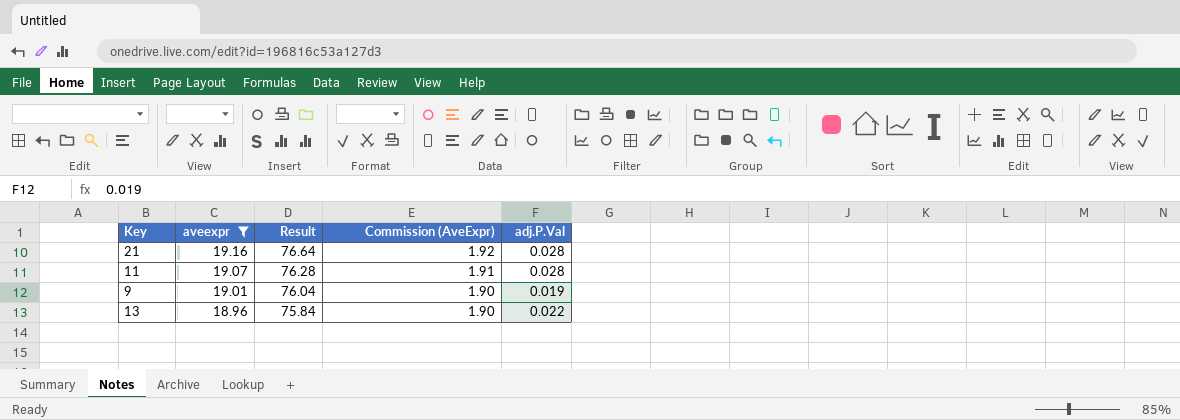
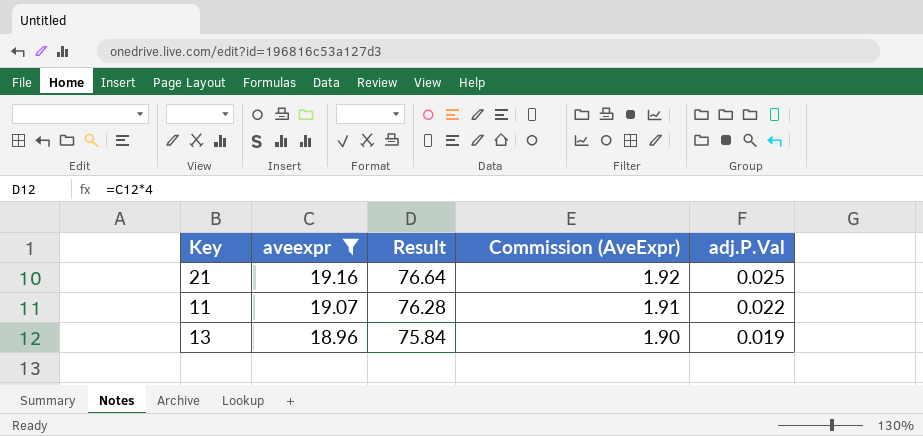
row 9: 19.01 | 76.04 | 1.90 | 0.019 -> none
21 | adj.P.Val: 0.028 -> 0.025
11 | adj.P.Val: 0.028 -> 0.022
13 | adj.P.Val: 0.022 -> 0.019

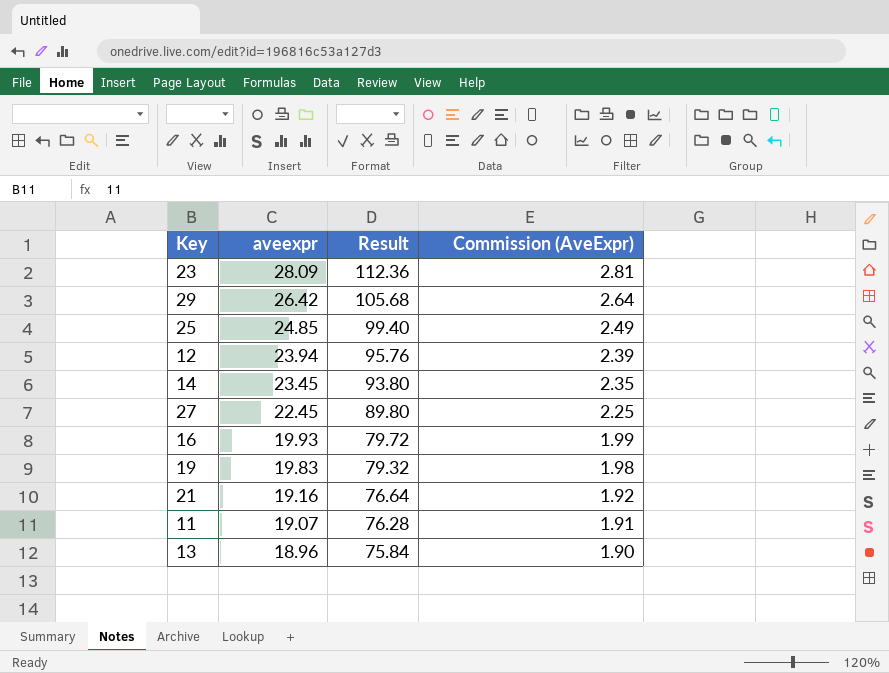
filter: aveexpr <= 19.16 -> none
column adj.P.Val | position: 5 -> none

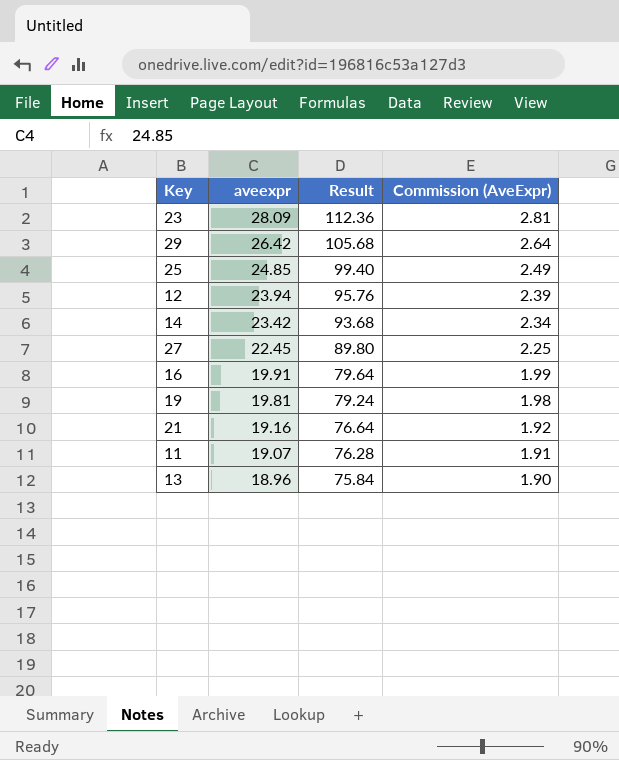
14 | aveexpr: 23.45 -> 23.42
14 | Result: 93.80 -> 93.68
14 | Commission (AveExpr): 2.35 -> 2.34
16 | aveexpr: 19.93 -> 19.91
16 | Result: 79.72 -> 79.64
19 | aveexpr: 19.83 -> 19.81
19 | Result: 79.32 -> 79.24

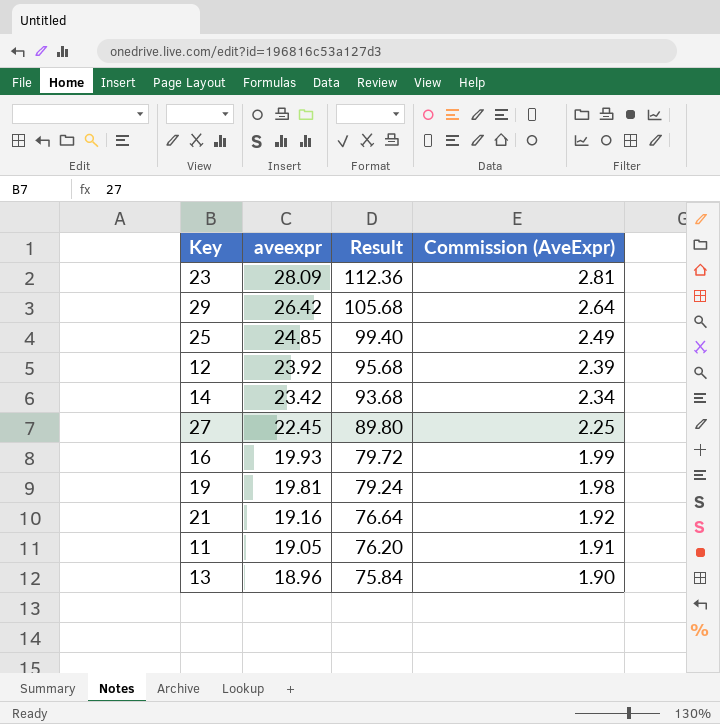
12 | aveexpr: 23.94 -> 23.92
12 | Result: 95.76 -> 95.68
16 | aveexpr: 19.91 -> 19.93
16 | Result: 79.64 -> 79.72
11 | aveexpr: 19.07 -> 19.05
11 | Result: 76.28 -> 76.20

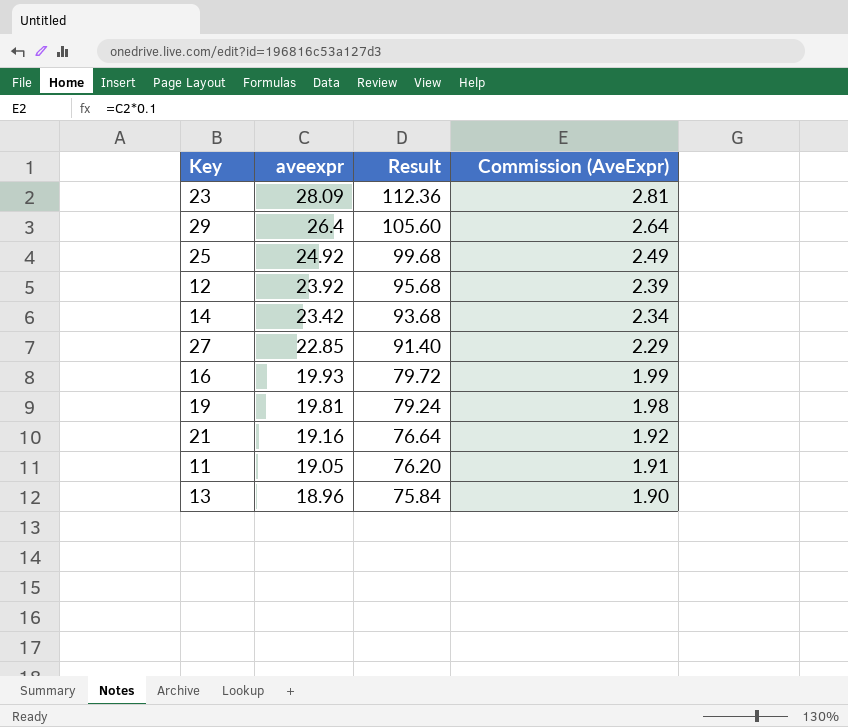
29 | aveexpr: 26.42 -> 26.4
29 | Result: 105.68 -> 105.60
25 | aveexpr: 24.85 -> 24.92
25 | Result: 99.40 -> 99.68
27 | aveexpr: 22.45 -> 22.85
27 | Result: 89.80 -> 91.40
27 | Commission (AveExpr): 2.25 -> 2.29

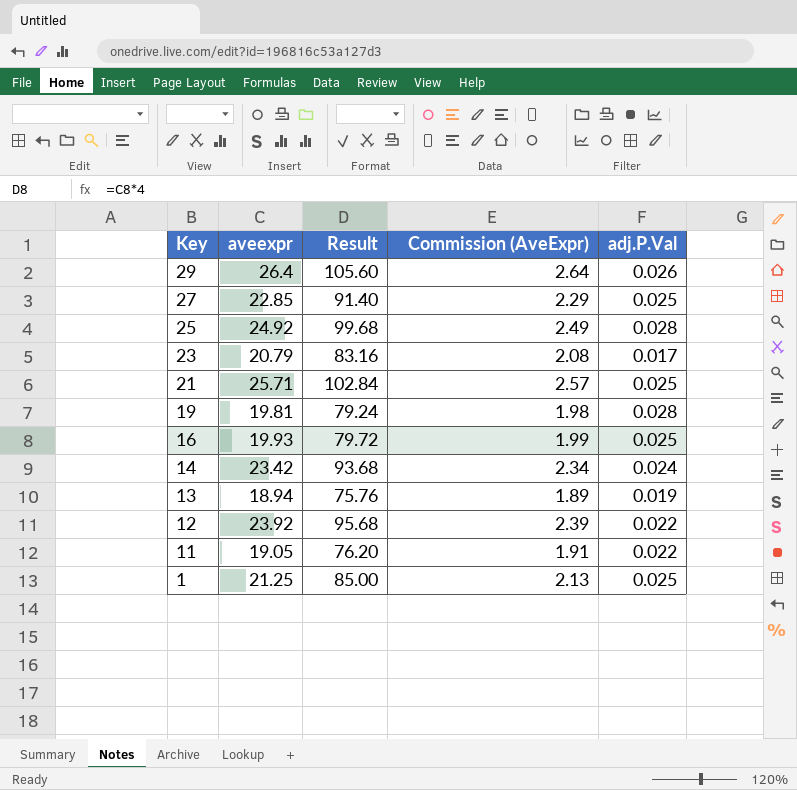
row order: aveexpr descending -> Key descending
column adj.P.Val | position: none -> 5
23 | aveexpr: 28.09 -> 20.79
23 | Result: 112.36 -> 83.16
23 | Commission (AveExpr): 2.81 -> 2.08
21 | aveexpr: 19.16 -> 25.71
21 | Result: 76.64 -> 102.84
21 | Commission (AveExpr): 1.92 -> 2.57
13 | aveexpr: 18.96 -> 18.94
13 | Result: 75.84 -> 75.76
13 | Commission (AveExpr): 1.90 -> 1.89
row 1: none -> 21.25 | 85.00 | 2.13 | 0.025

